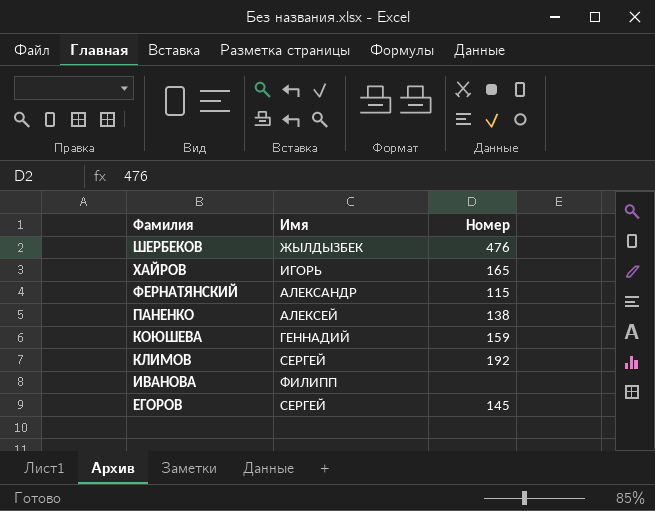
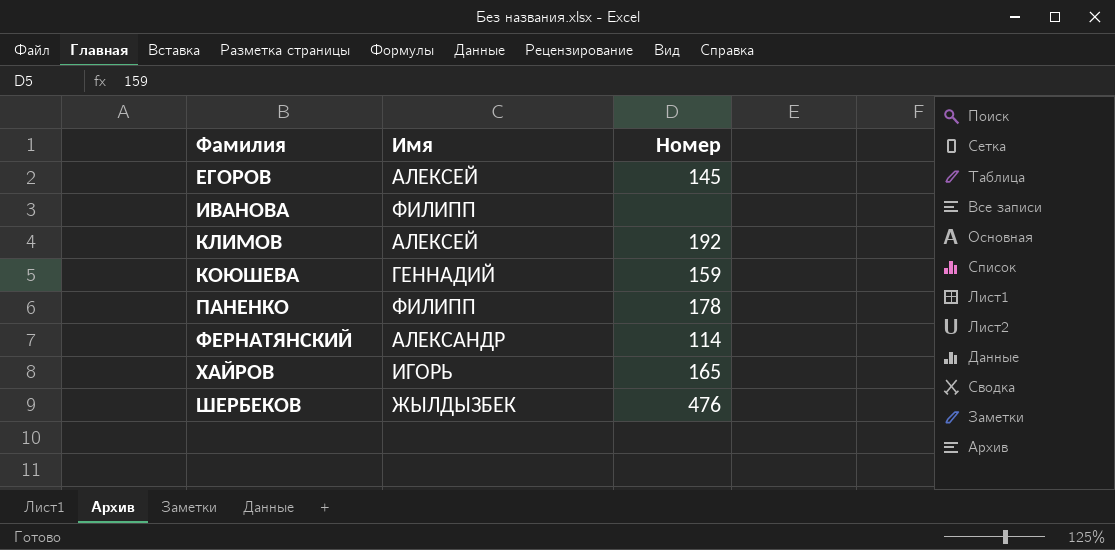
row order: Фамилия descending -> Фамилия ascending
ЕГОРОВ | Имя: СЕРГЕЙ -> АЛЕКСЕЙ
КЛИМОВ | Имя: СЕРГЕЙ -> АЛЕКСЕЙ
ПАНЕНКО | Имя: АЛЕКСЕЙ -> ФИЛИПП
ПАНЕНКО | Номер: 138 -> 178
ФЕРНАТЯНСКИЙ | Номер: 115 -> 114

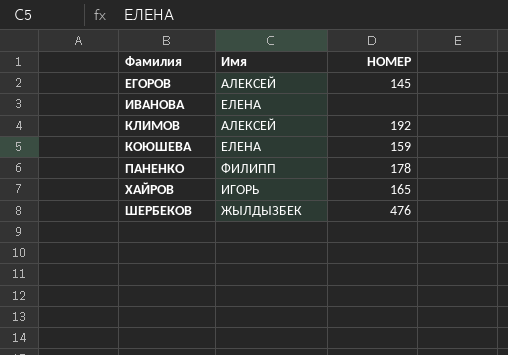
column name: Номер -> НОМЕР
row ФЕРНАТЯНСКИЙ: АЛЕКСАНДР | 114 -> none
ИВАНОВА | Имя: ФИЛИПП -> ЕЛЕНА
КОЮШЕВА | Имя: ГЕННАДИЙ -> ЕЛЕНА

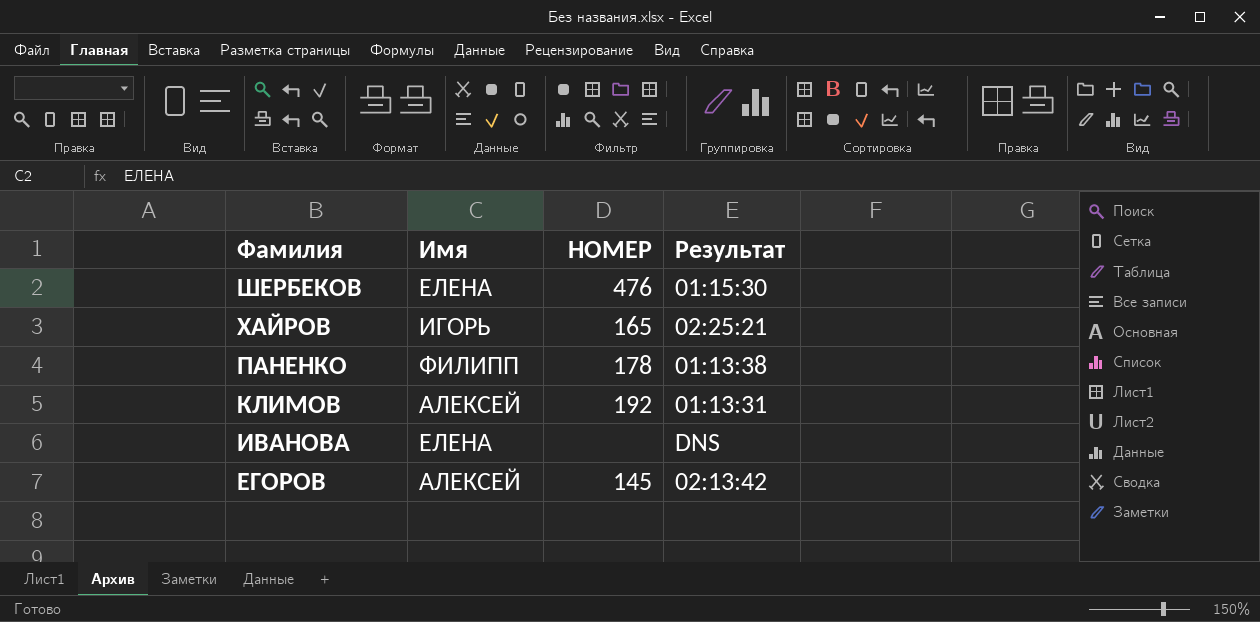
row order: Фамилия ascending -> Фамилия descending
column Результат | position: none -> 4
row КОЮШЕВА: ЕЛЕНА | 159 -> none
ШЕРБЕКОВ | Имя: ЖЫЛДЫЗБЕК -> ЕЛЕНА

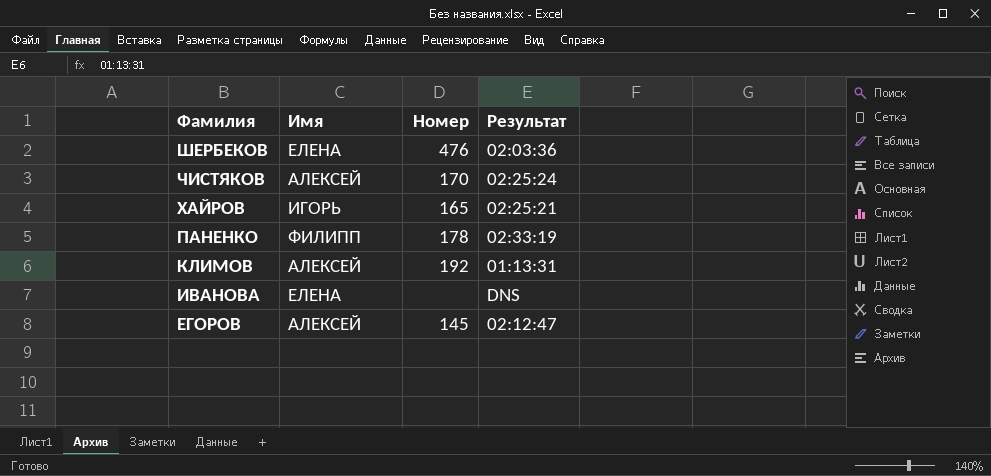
column name: НОМЕР -> Номер
ШЕРБЕКОВ | Результат: 01:15:30 -> 02:03:36
row ЧИСТЯКОВ: none -> АЛЕКСЕЙ | 170 | 02:25:24
ПАНЕНКО | Результат: 01:13:38 -> 02:33:19
ЕГОРОВ | Результат: 02:13:42 -> 02:12:47

